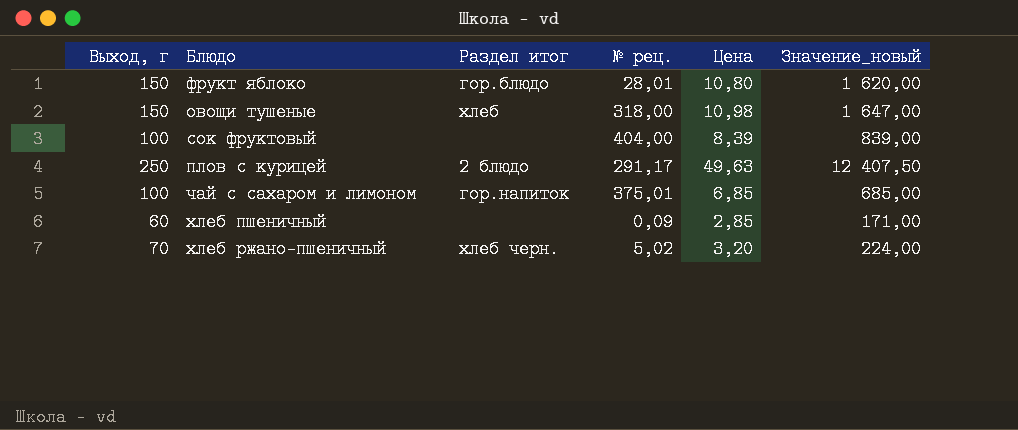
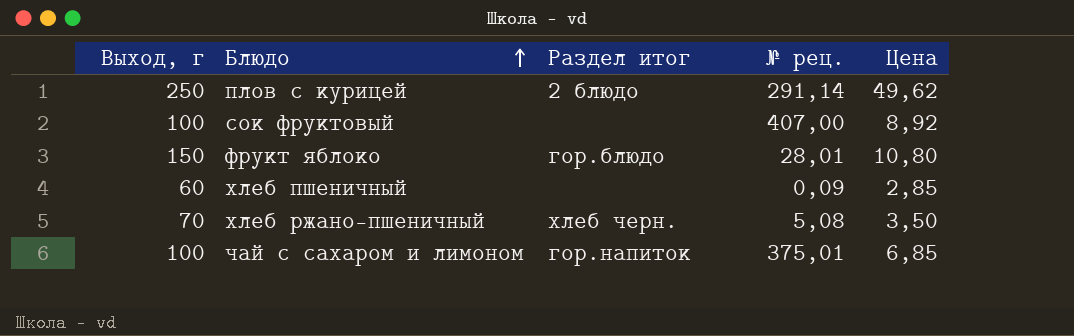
row order: none -> Блюдо ascending
column Значение_новый | formula: [Выход, г] * [Цена] -> none
row овощи тушеные: 150 | хлеб | 318,00 | 10,98 | 1 647,00 -> none
плов с курицей | № рец.: 291,17 -> 291,14
плов с курицей | Цена: 49,63 -> 49,62
сок фруктовый | № рец.: 404,00 -> 407,00
сок фруктовый | Цена: 8,39 -> 8,92
хлеб ржано-пшеничный | № рец.: 5,02 -> 5,08
хлеб ржано-пшеничный | Цена: 3,20 -> 3,50

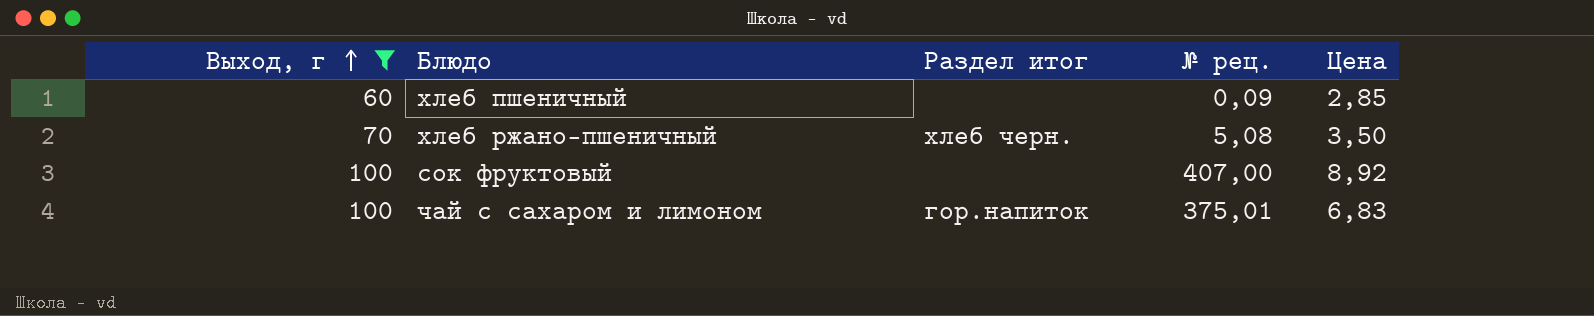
filter: none -> Выход, г <= 100
row order: Блюдо ascending -> Выход, г ascending
чай с сахаром и лимоном | Цена: 6,85 -> 6,83

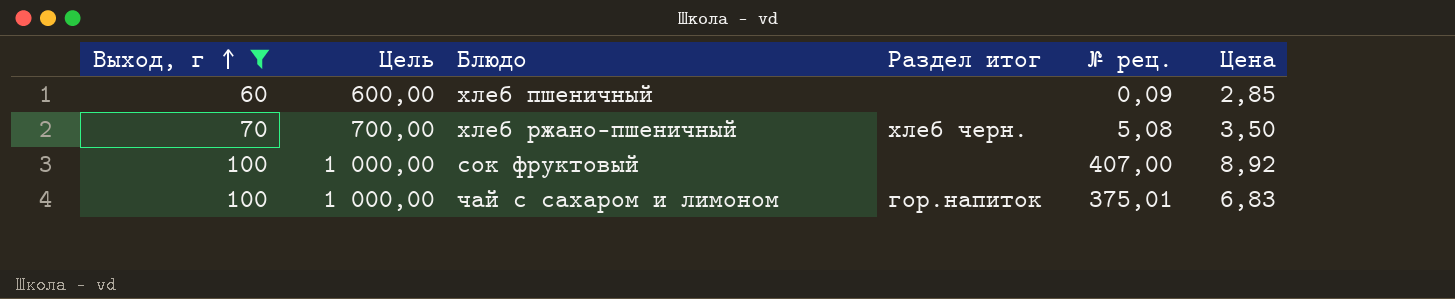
column Цель | formula: none -> [Выход, г] * 10

